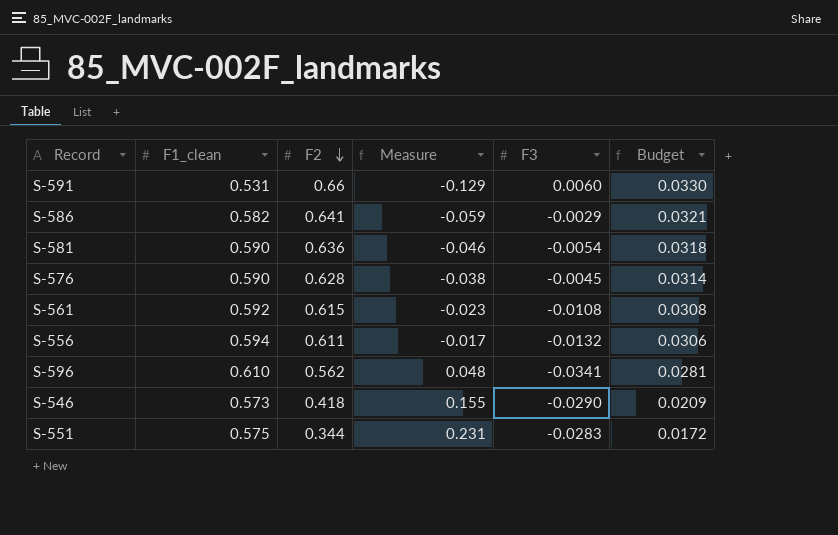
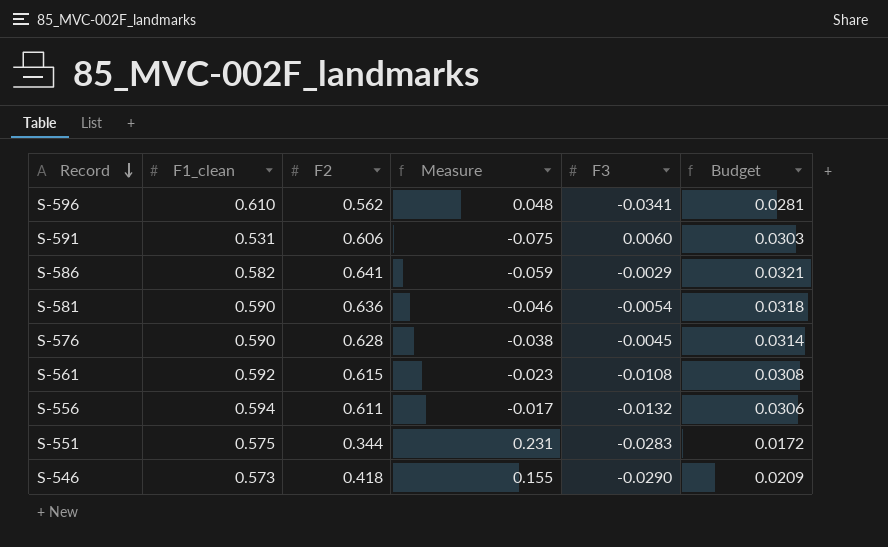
row order: F2 descending -> Record descending
S-591 | F2: 0.66 -> 0.606
S-591 | Measure: -0.129 -> -0.075
S-591 | Budget: 0.0330 -> 0.0303

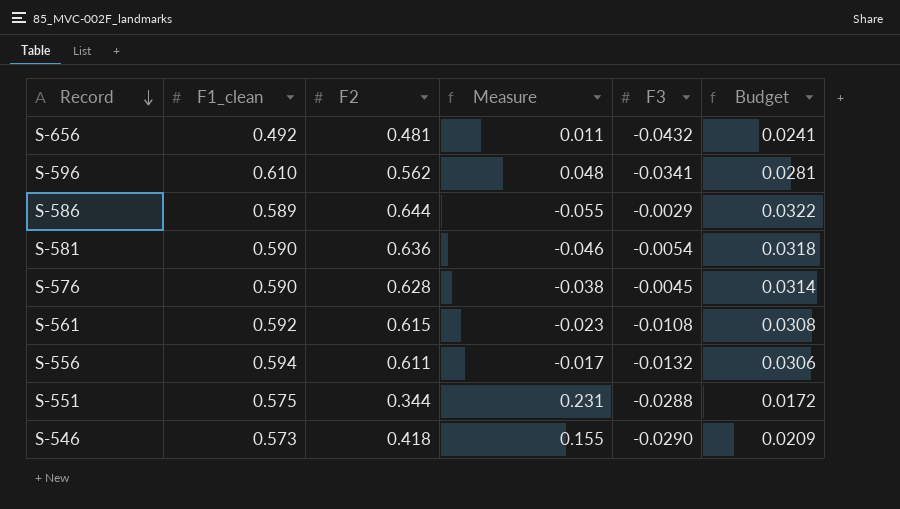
row S-591: 0.531 | 0.606 | -0.075 | 0.0060 | 0.0303 -> none
row S-656: none -> 0.492 | 0.481 | 0.011 | -0.0432 | 0.0241
S-586 | F1_clean: 0.582 -> 0.589
S-586 | F2: 0.641 -> 0.644
S-586 | Measure: -0.059 -> -0.055
S-586 | Budget: 0.0321 -> 0.0322
S-551 | F3: -0.0283 -> -0.0288

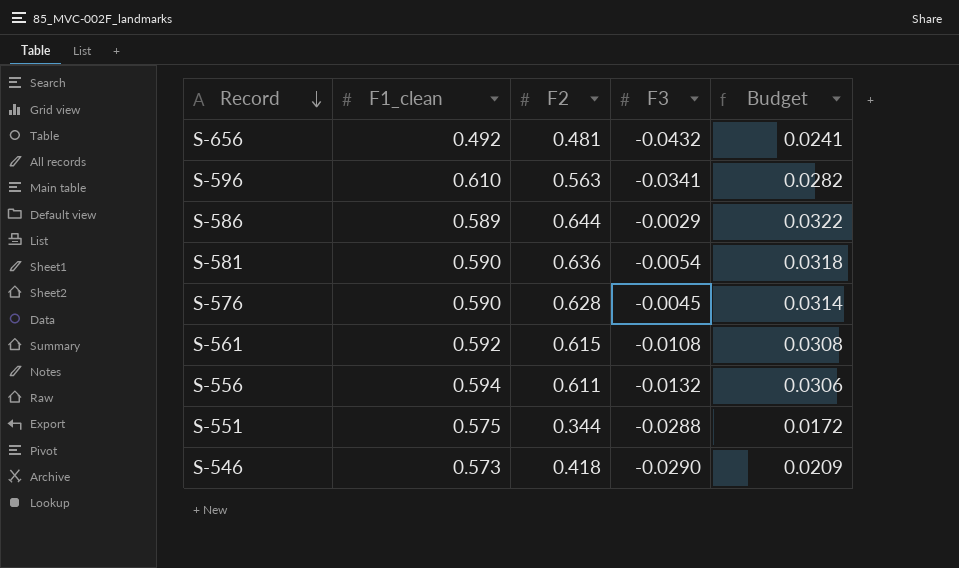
column Measure | formula: [F1_clean] - [F2] -> none
S-596 | F2: 0.562 -> 0.563
S-596 | Budget: 0.0281 -> 0.0282

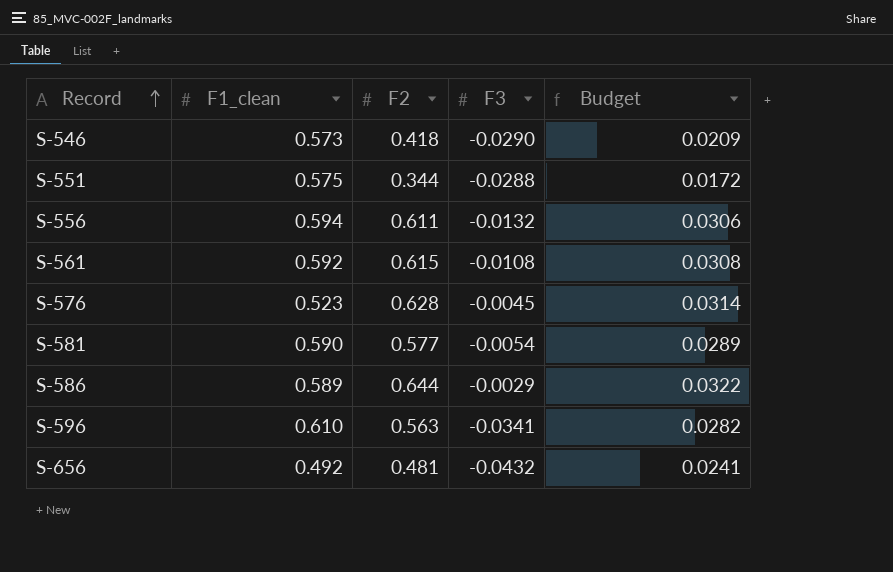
row order: Record descending -> Record ascending
S-576 | F1_clean: 0.590 -> 0.523
S-581 | F2: 0.636 -> 0.577
S-581 | Budget: 0.0318 -> 0.0289

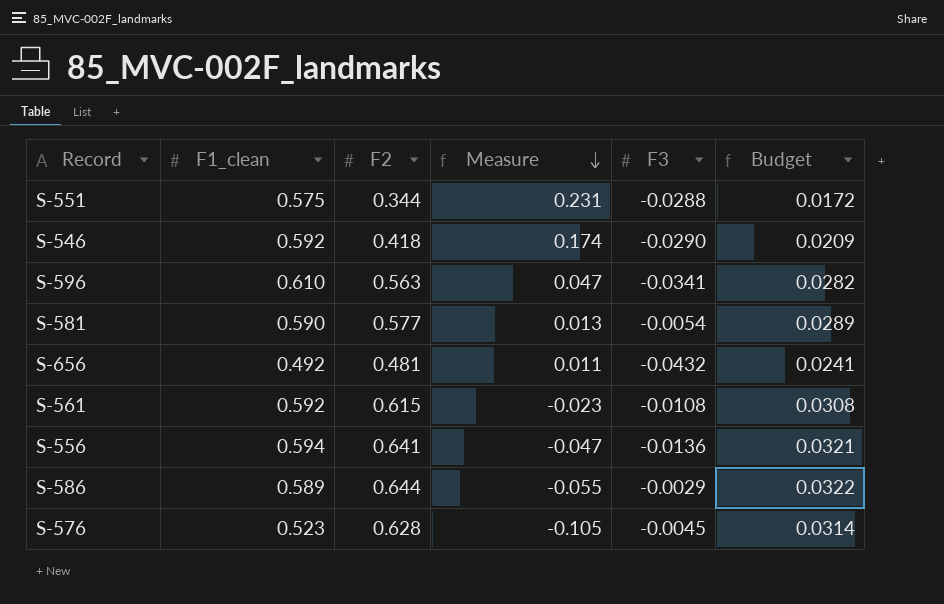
row order: Record ascending -> Measure descending
column Measure | formula: none -> [F1_clean] - [F2]
S-546 | F1_clean: 0.573 -> 0.592
S-556 | F2: 0.611 -> 0.641
S-556 | F3: -0.0132 -> -0.0136
S-556 | Budget: 0.0306 -> 0.0321

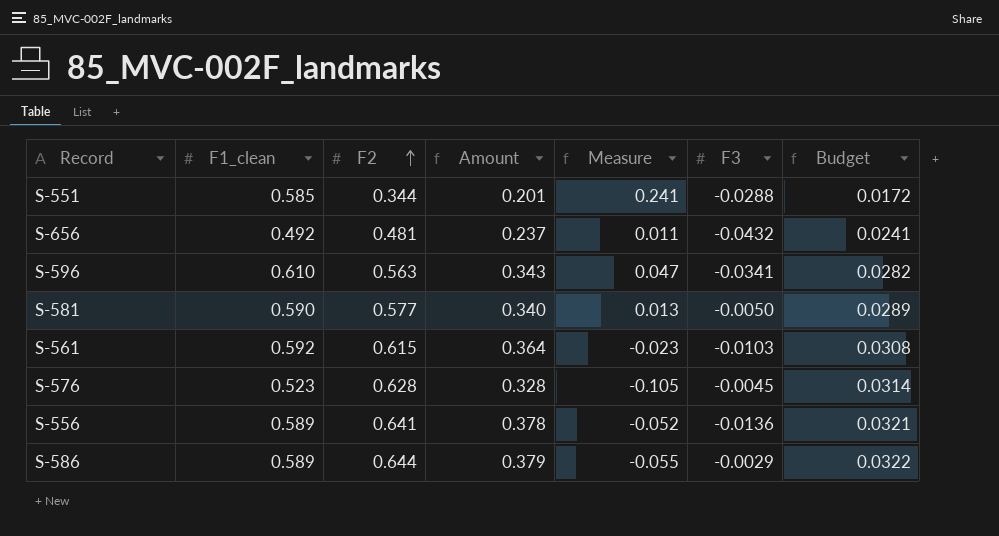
row order: Measure descending -> F2 ascending
column Amount | formula: none -> [F1_clean] * [F2]
row S-546: 0.592 | 0.418 | 0.174 | -0.0290 | 0.0209 -> none
S-551 | F1_clean: 0.575 -> 0.585
S-551 | Measure: 0.231 -> 0.241
S-581 | F3: -0.0054 -> -0.0050
S-561 | F3: -0.0108 -> -0.0103
S-556 | F1_clean: 0.594 -> 0.589
S-556 | Measure: -0.047 -> -0.052

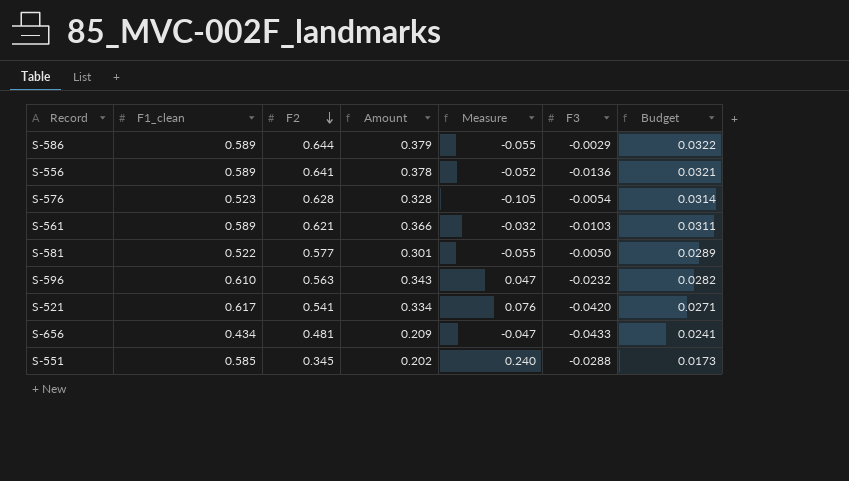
row order: F2 ascending -> F2 descending
S-576 | F3: -0.0045 -> -0.0054
S-561 | F1_clean: 0.592 -> 0.589
S-561 | F2: 0.615 -> 0.621
S-561 | Amount: 0.364 -> 0.366
S-561 | Measure: -0.023 -> -0.032
S-561 | Budget: 0.0308 -> 0.0311
S-581 | F1_clean: 0.590 -> 0.522
S-581 | Amount: 0.340 -> 0.301
S-581 | Measure: 0.013 -> -0.055
S-596 | F3: -0.0341 -> -0.0232
row S-521: none -> 0.617 | 0.541 | 0.334 | 0.076 | -0.0420 | 0.0271
S-656 | F1_clean: 0.492 -> 0.434
S-656 | Amount: 0.237 -> 0.209
S-656 | Measure: 0.011 -> -0.047
S-656 | F3: -0.0432 -> -0.0433
S-551 | F2: 0.344 -> 0.345
S-551 | Amount: 0.201 -> 0.202
S-551 | Measure: 0.241 -> 0.240
S-551 | Budget: 0.0172 -> 0.0173

